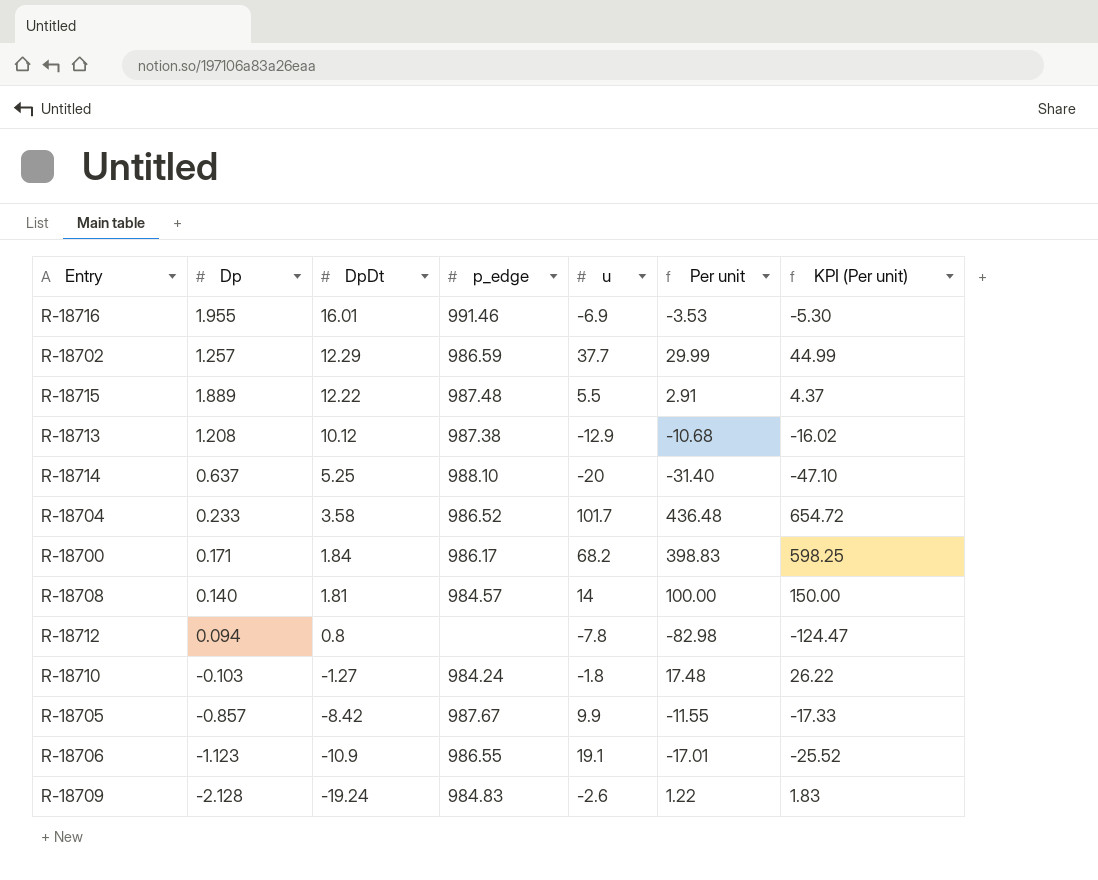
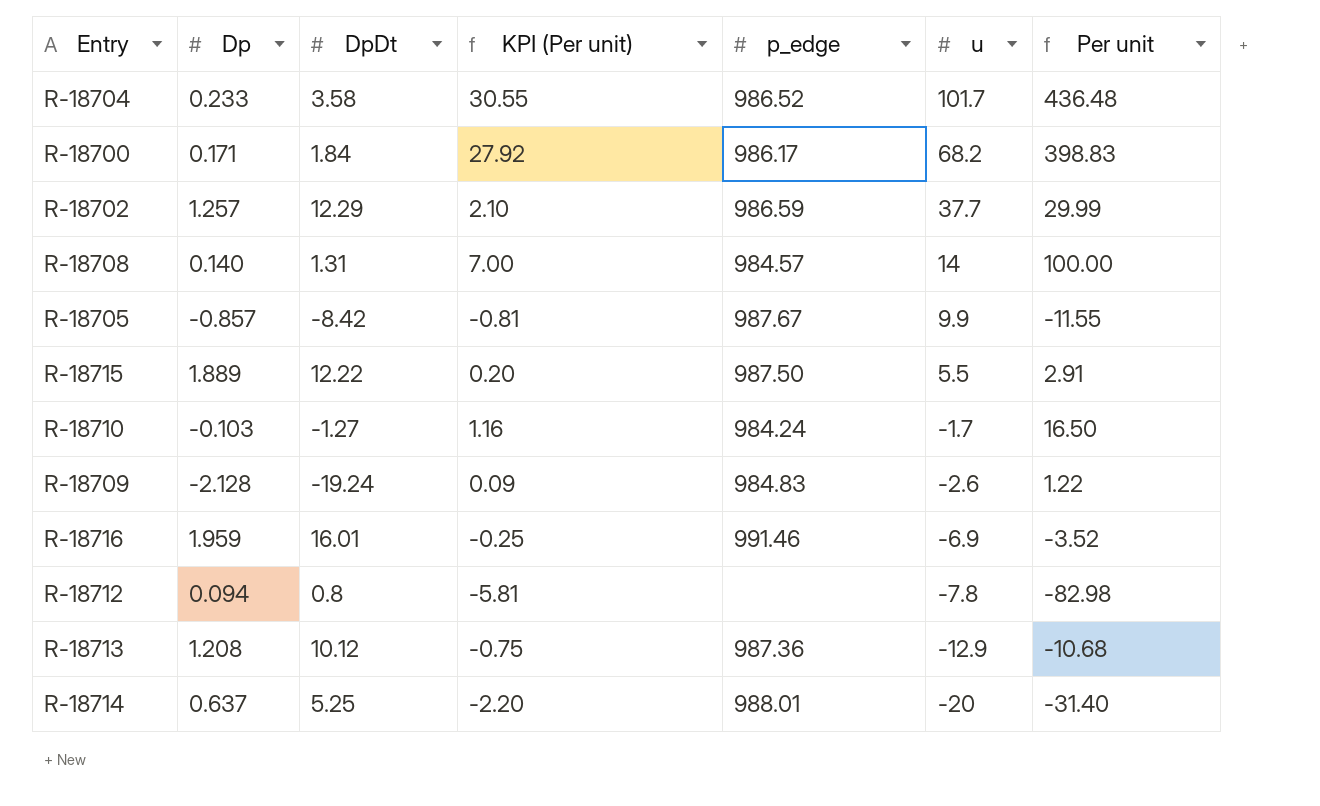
row order: DpDt descending -> u descending
column KPI (Per unit) | formula: [Per unit] * 1.5 -> [Per unit] * 0.07
column KPI (Per unit) | position: 7 -> 4
row R-18706: -1.123 | -10.9 | 986.55 | 19.1 | -17.01 | -25.52 -> none
R-18708 | DpDt: 1.81 -> 1.31
R-18715 | p_edge: 987.48 -> 987.50
R-18710 | u: -1.8 -> -1.7
R-18710 | Per unit: 17.48 -> 16.50
R-18716 | Dp: 1.955 -> 1.959
R-18716 | Per unit: -3.53 -> -3.52
R-18713 | p_edge: 987.38 -> 987.36
R-18714 | p_edge: 988.10 -> 988.01

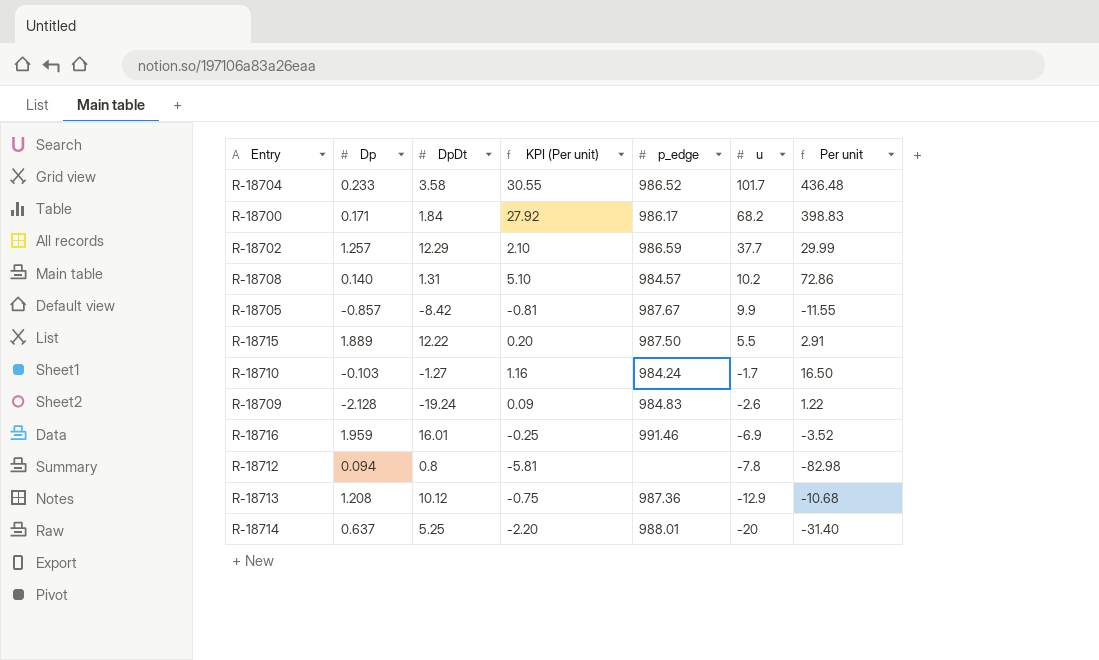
R-18708 | KPI (Per unit): 7.00 -> 5.10
R-18708 | u: 14 -> 10.2
R-18708 | Per unit: 100.00 -> 72.86

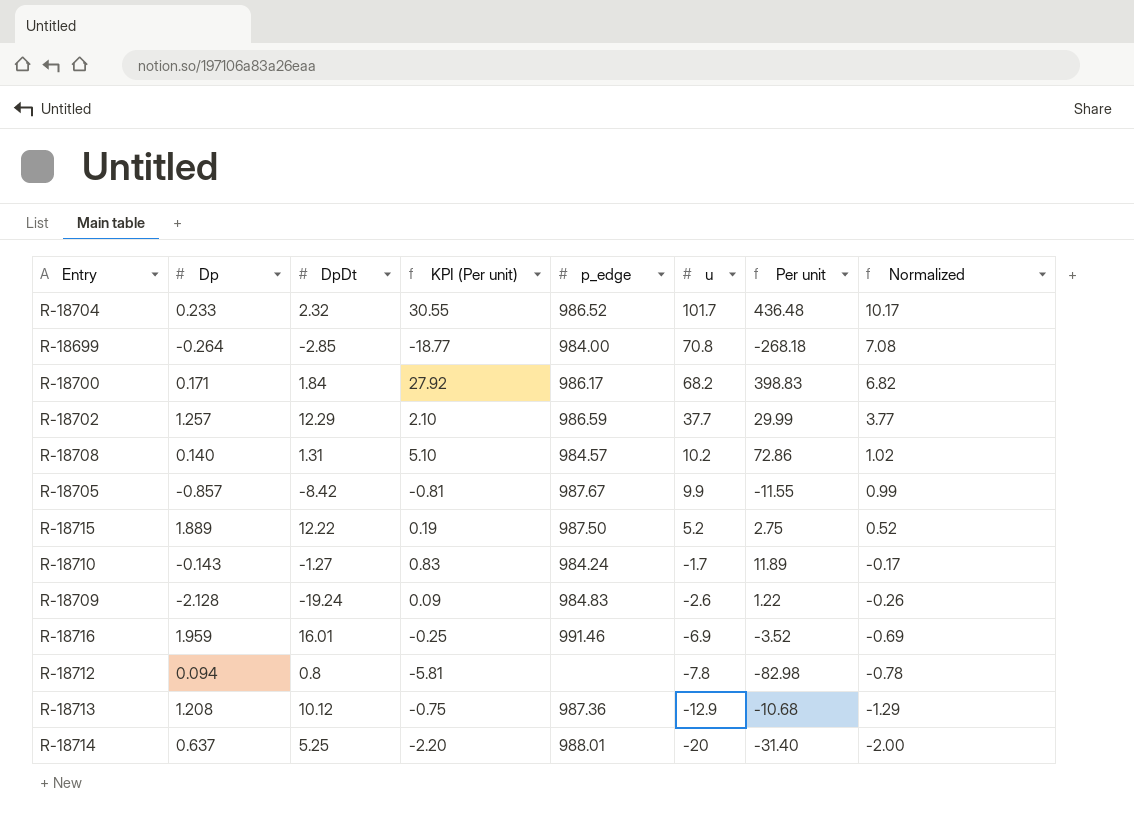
column Normalized | formula: none -> [u] * 0.1
R-18704 | DpDt: 3.58 -> 2.32
row R-18699: none -> -0.264 | -2.85 | -18.77 | 984.00 | 70.8 | -268.18 | 7.08
R-18715 | KPI (Per unit): 0.20 -> 0.19
R-18715 | u: 5.5 -> 5.2
R-18715 | Per unit: 2.91 -> 2.75
R-18710 | Dp: -0.103 -> -0.143
R-18710 | KPI (Per unit): 1.16 -> 0.83
R-18710 | Per unit: 16.50 -> 11.89

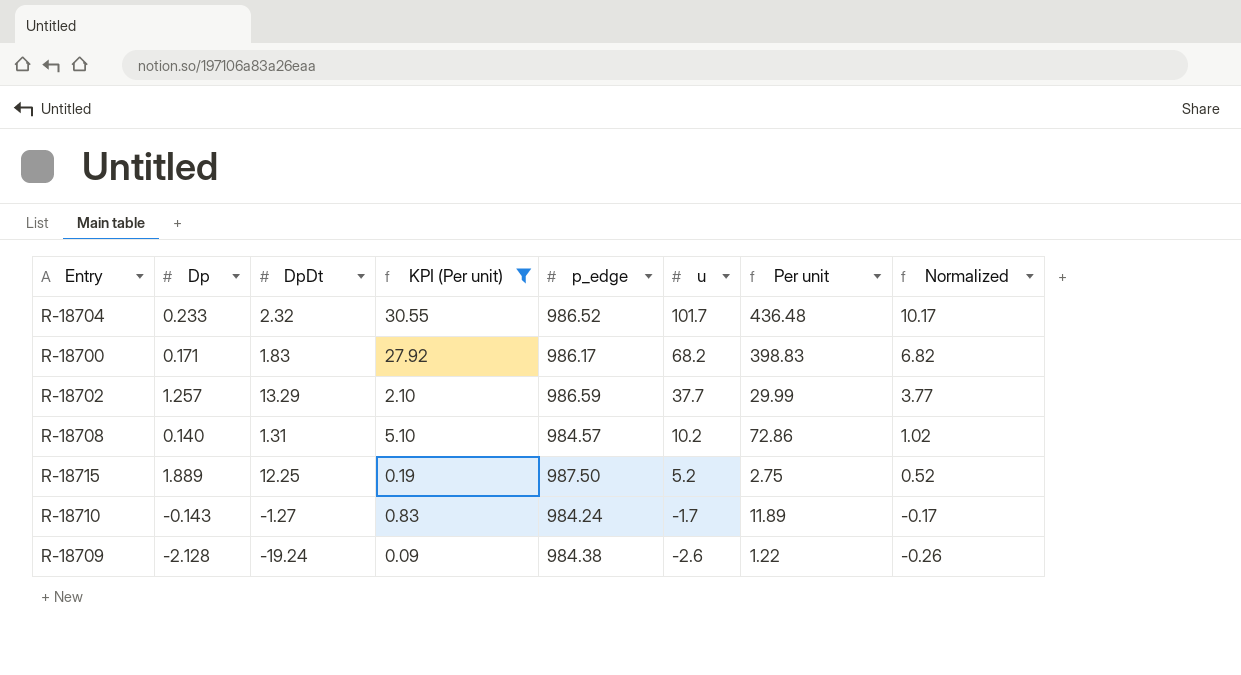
filter: none -> KPI (Per unit) >= 0.09
R-18700 | DpDt: 1.84 -> 1.83
R-18702 | DpDt: 12.29 -> 13.29
R-18715 | DpDt: 12.22 -> 12.25
R-18709 | p_edge: 984.83 -> 984.38

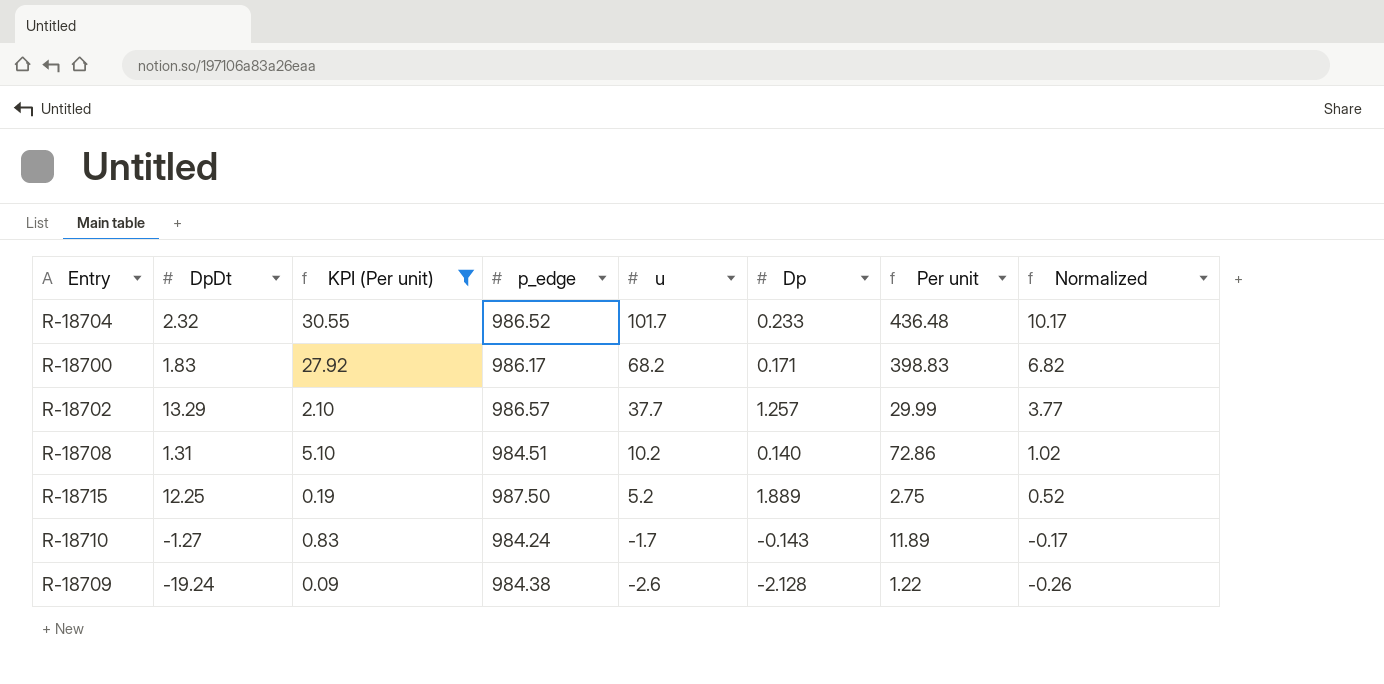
column Dp | position: 2 -> 6
R-18702 | p_edge: 986.59 -> 986.57
R-18708 | p_edge: 984.57 -> 984.51

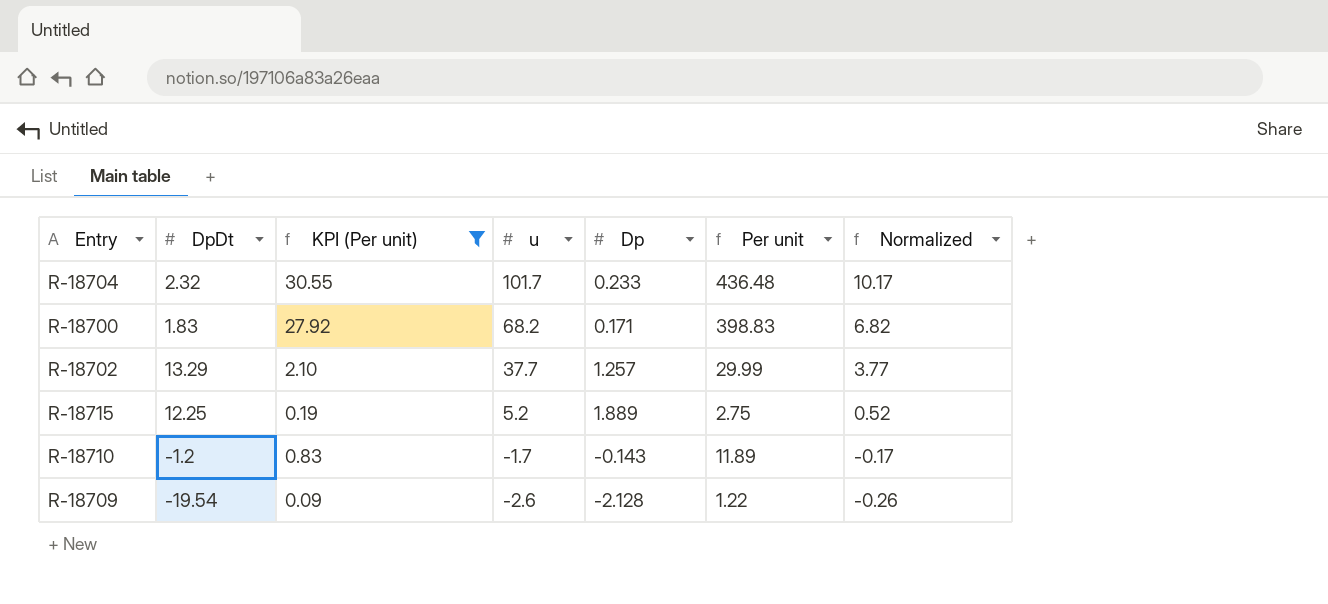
column p_edge | position: 4 -> none
row R-18708: 1.31 | 5.10 | 984.51 | 10.2 | 0.140 | 72.86 | 1.02 -> none
R-18710 | DpDt: -1.27 -> -1.2
R-18709 | DpDt: -19.24 -> -19.54

